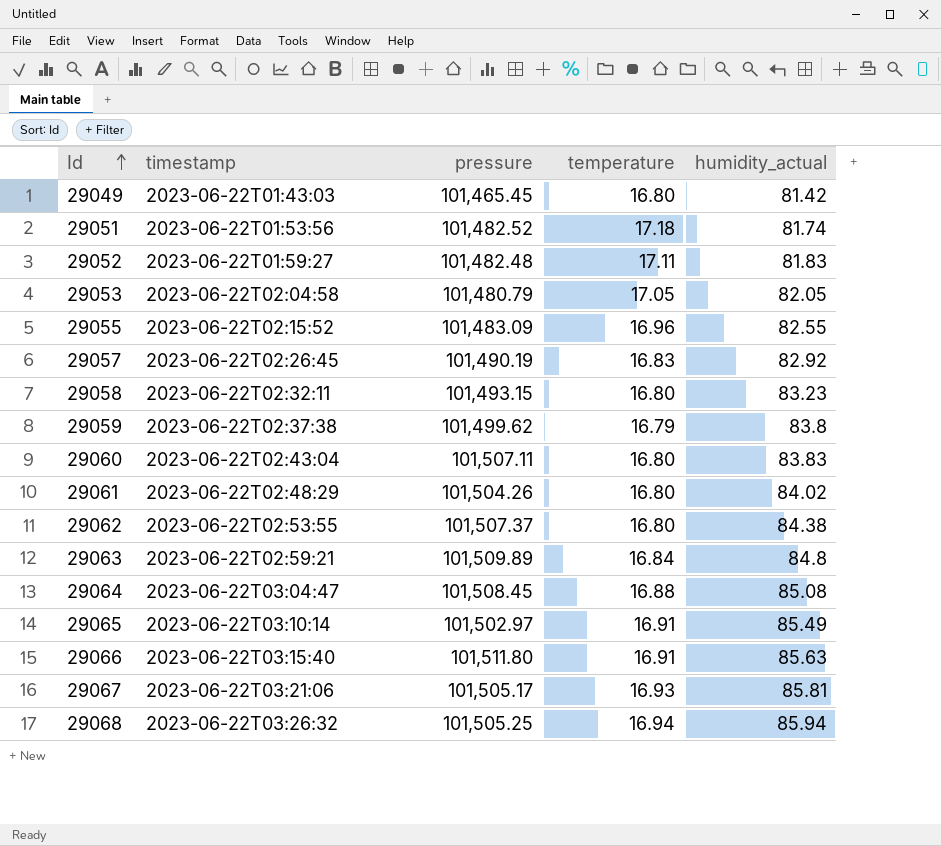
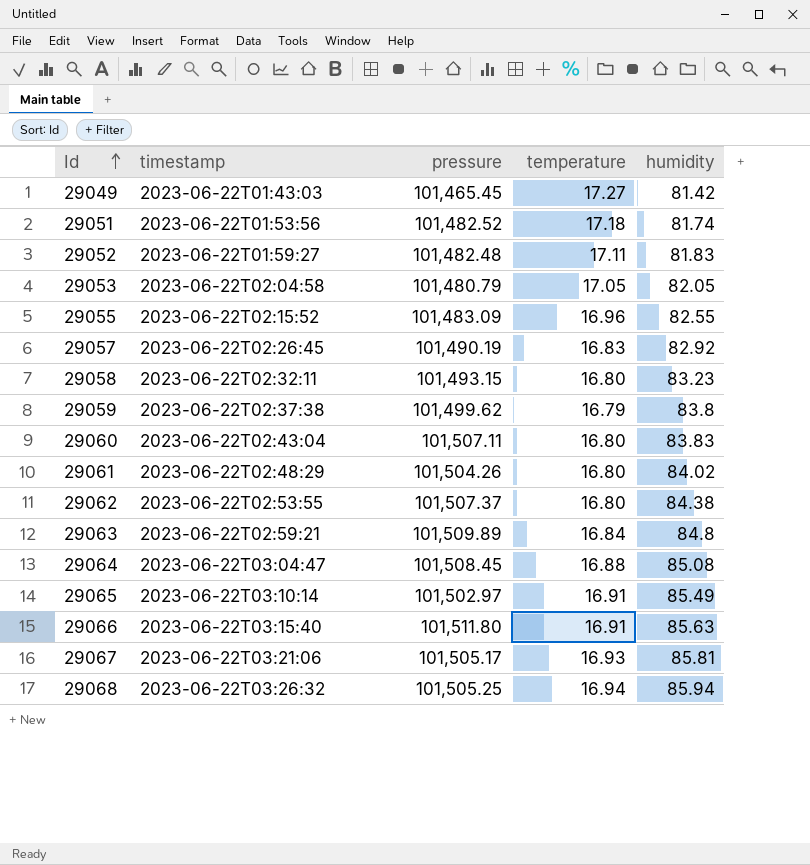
column name: humidity_actual -> humidity
29049 | temperature: 16.80 -> 17.27

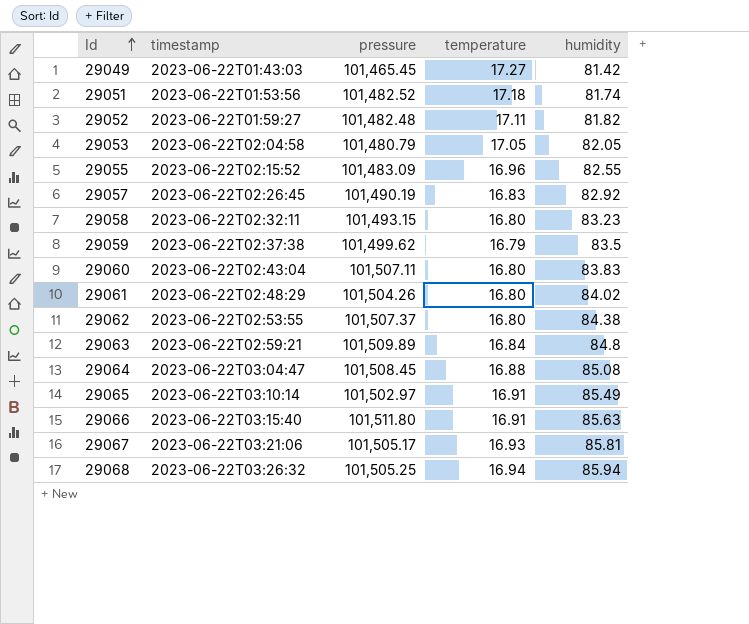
29052 | humidity: 81.83 -> 81.82
29059 | humidity: 83.8 -> 83.5

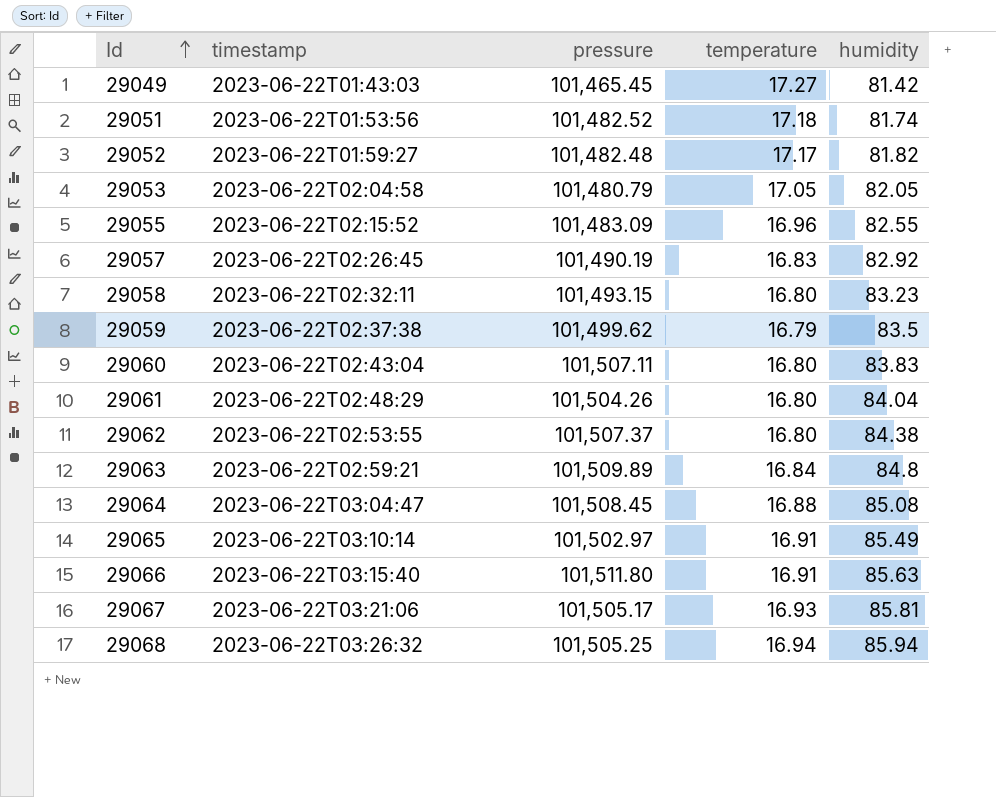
29052 | temperature: 17.11 -> 17.17
29061 | humidity: 84.02 -> 84.04

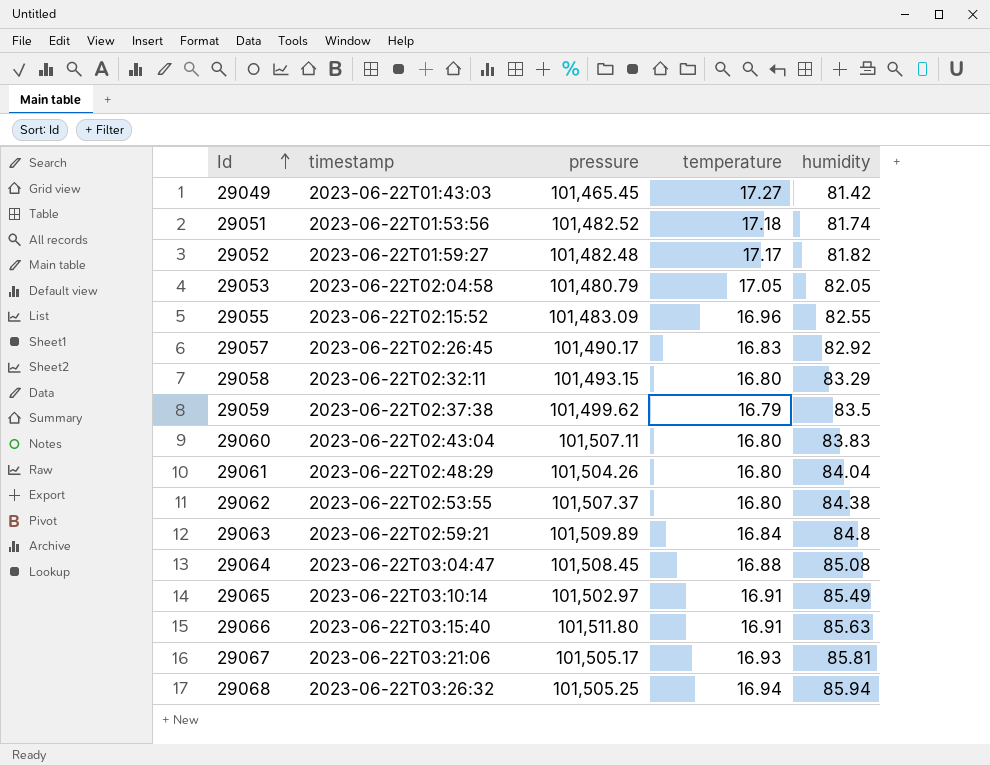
29057 | pressure: 101,490.19 -> 101,490.17
29058 | humidity: 83.23 -> 83.29

